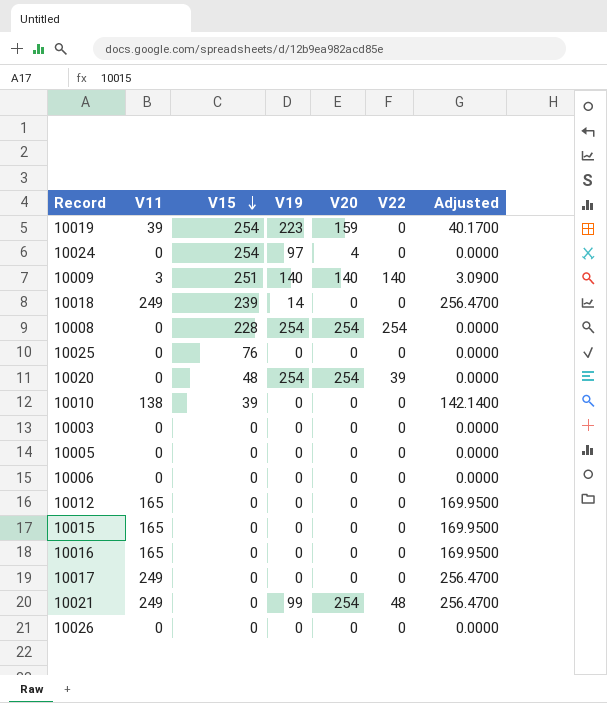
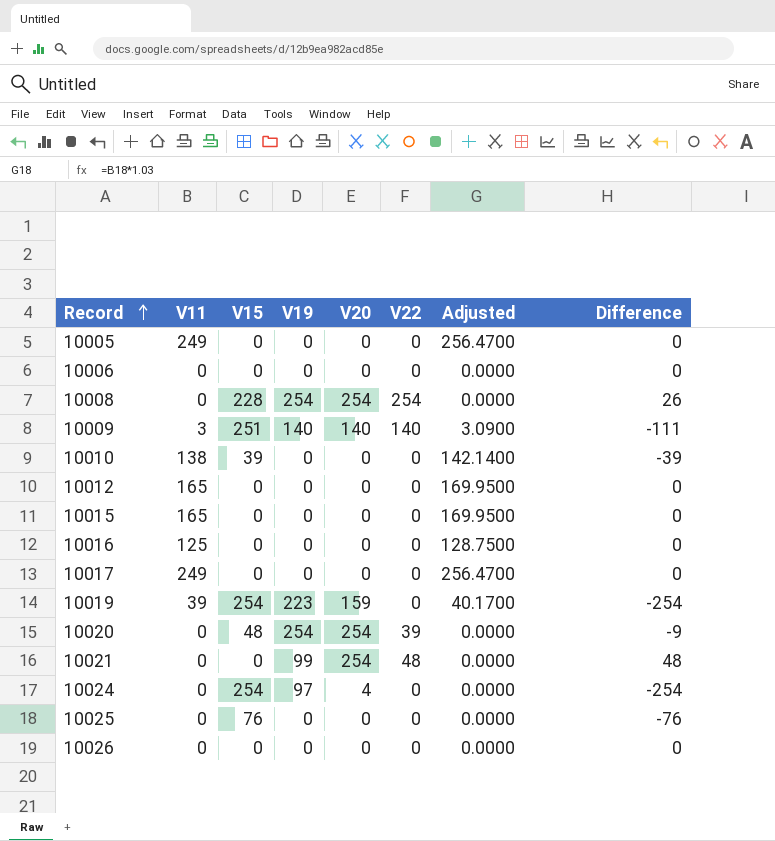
row order: V15 descending -> Record ascending
column Difference | formula: none -> [V22] - [V15]
row 10018: 249 | 239 | 14 | 0 | 0 | 256.4700 -> none
row 10003: 0 | 0 | 0 | 0 | 0 | 0.0000 -> none
10005 | V11: 0 -> 249
10005 | Adjusted: 0.0000 -> 256.4700
10016 | V11: 165 -> 125
10016 | Adjusted: 169.9500 -> 128.7500
10021 | V11: 249 -> 0
10021 | Adjusted: 256.4700 -> 0.0000

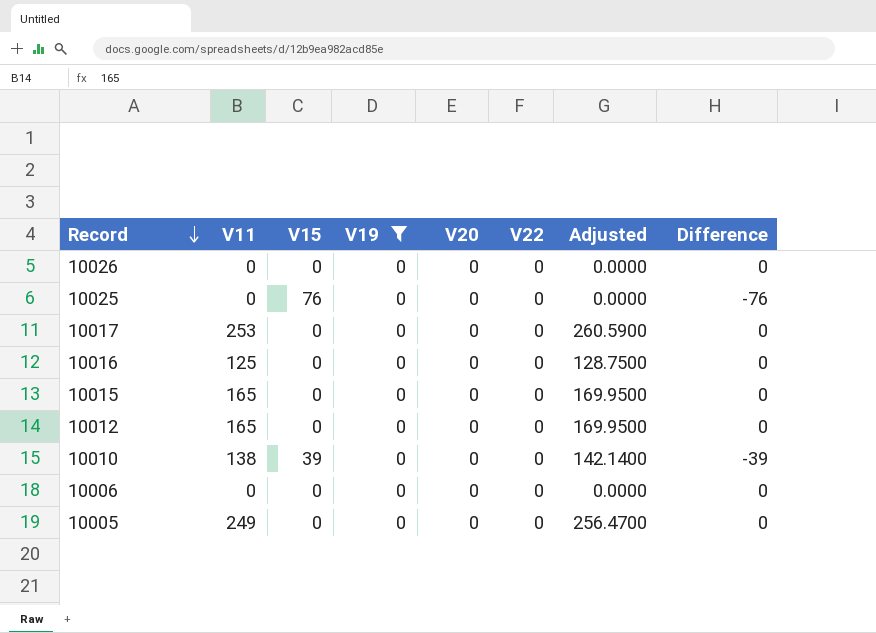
filter: none -> V19 = 0
row order: Record ascending -> Record descending
10017 | V11: 249 -> 253
10017 | Adjusted: 256.4700 -> 260.5900

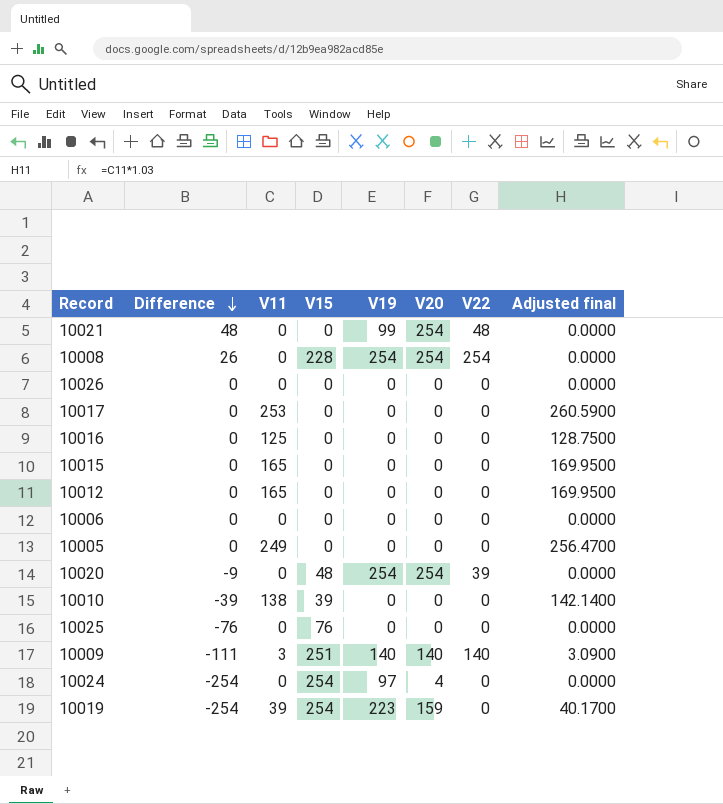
filter: V19 = 0 -> none
row order: Record descending -> Difference descending
column Difference | position: 8 -> 2
column name: Adjusted -> Adjusted final

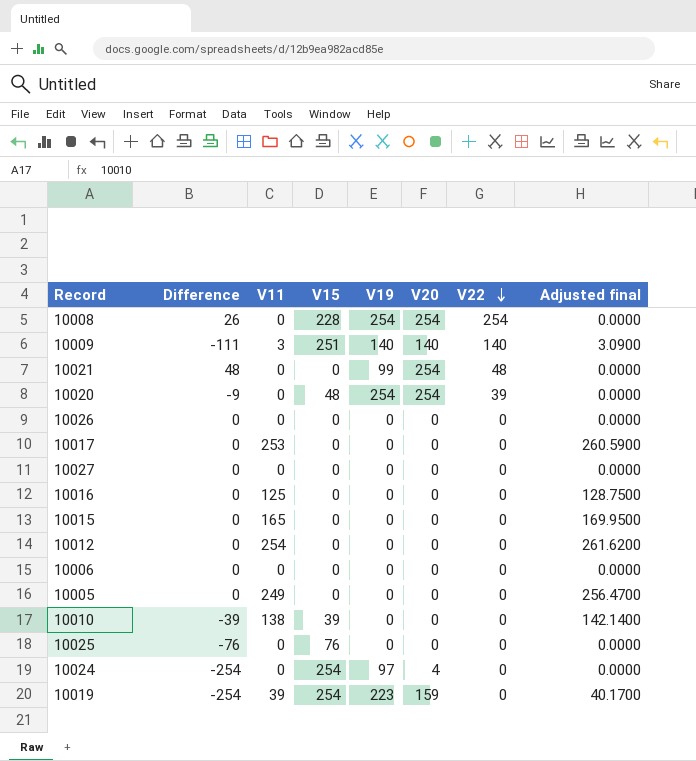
row order: Difference descending -> V22 descending
row 10027: none -> 0 | 0 | 0 | 0 | 0 | 0 | 0.0000
10012 | V11: 165 -> 254
10012 | Adjusted final: 169.9500 -> 261.6200

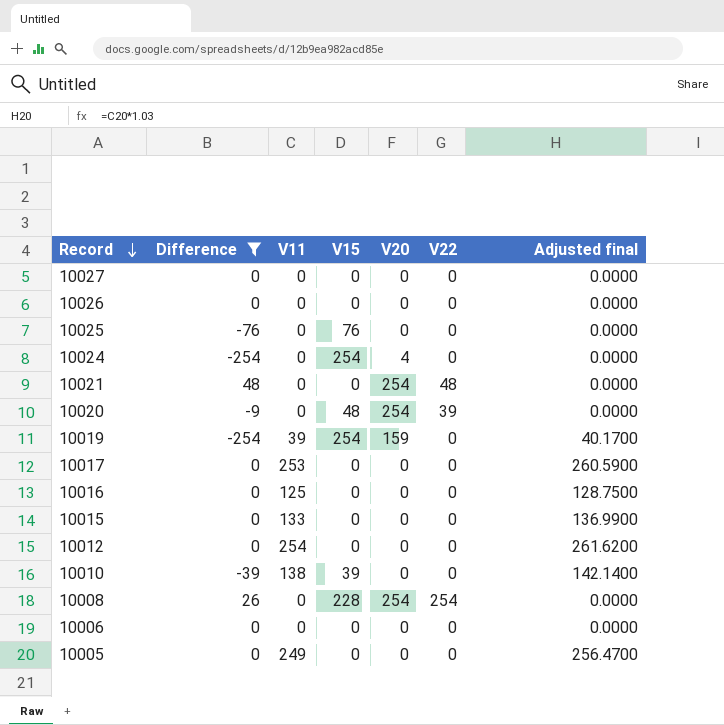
filter: none -> Difference != -111
row order: V22 descending -> Record descending
column V19 | position: 5 -> none
10015 | V11: 165 -> 133
10015 | Adjusted final: 169.9500 -> 136.9900

